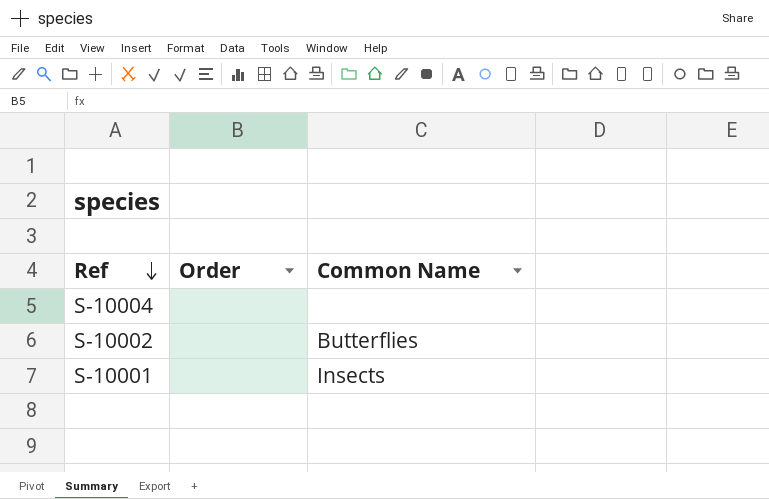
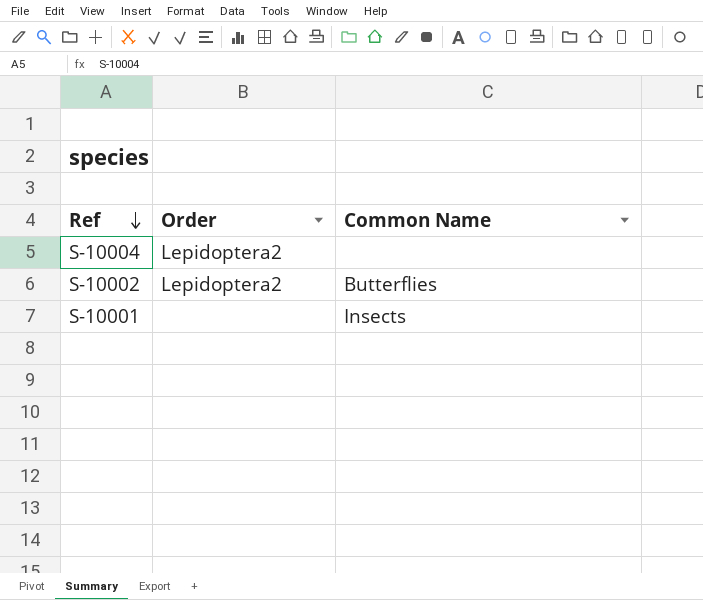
S-10004 | Order: none -> Lepidoptera2
S-10002 | Order: none -> Lepidoptera2

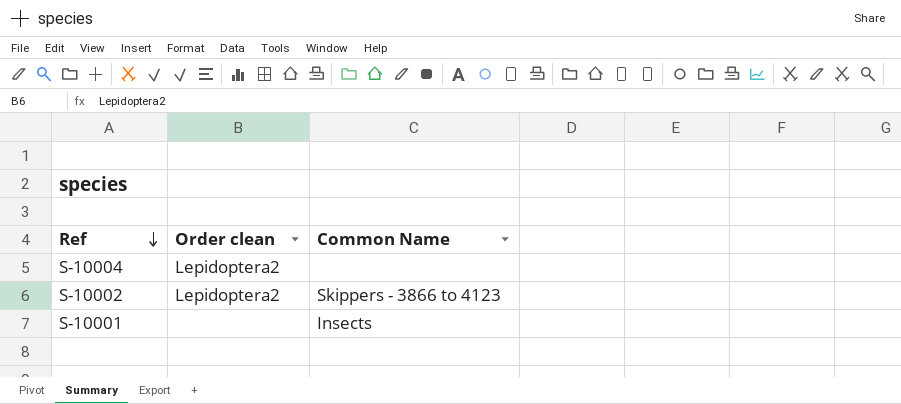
column name: Order -> Order clean
S-10002 | Common Name: Butterflies -> Skippers - 3866 to 4123

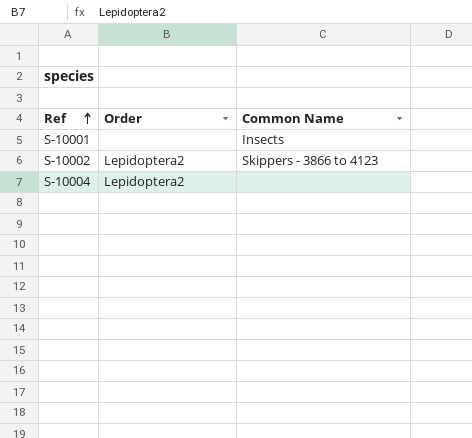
row order: Ref descending -> Ref ascending
column name: Order clean -> Order

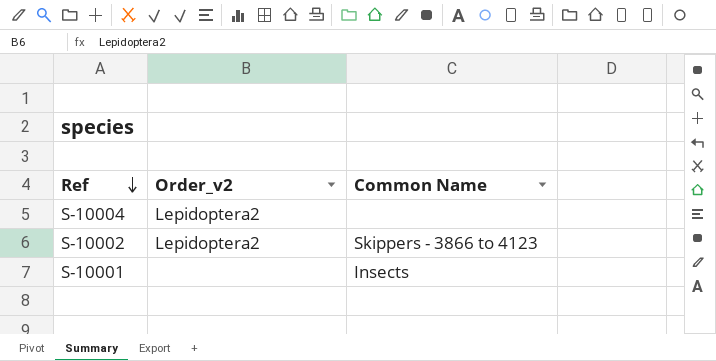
row order: Ref ascending -> Ref descending
column name: Order -> Order_v2

